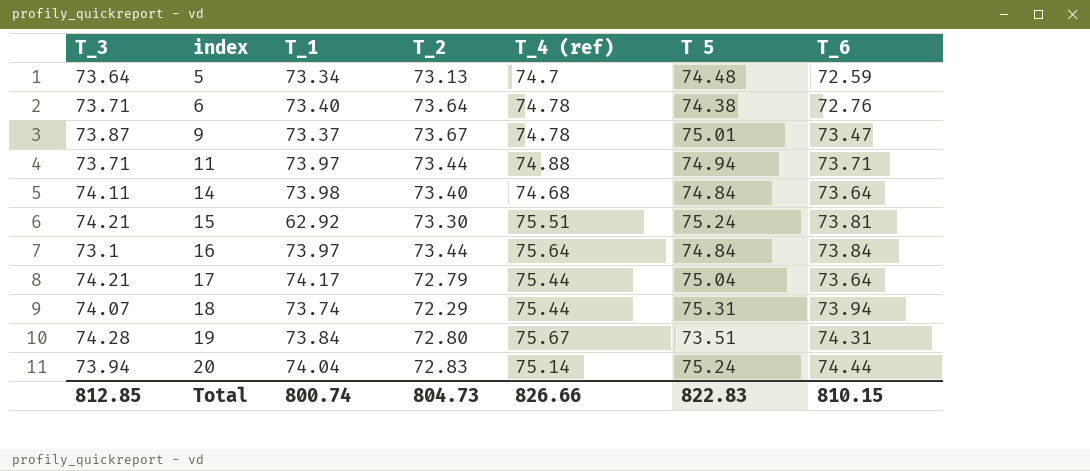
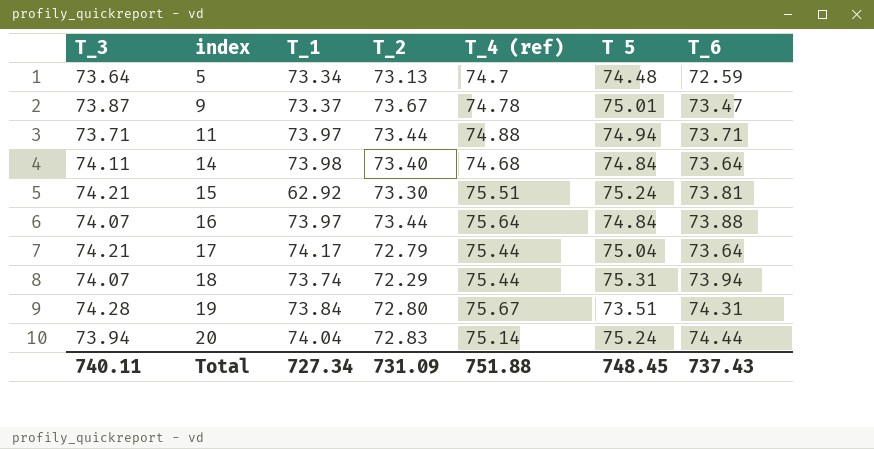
row 6: 73.71 | 73.40 | 73.64 | 74.78 | 74.38 | 72.76 -> none
16 | T_3: 73.1 -> 74.07
16 | T_6: 73.84 -> 73.88
Total | T_3: 812.85 -> 740.11
Total | T_1: 800.74 -> 727.34
Total | T_2: 804.73 -> 731.09
Total | T_4 (ref): 826.66 -> 751.88
Total | T 5: 822.83 -> 748.45
Total | T_6: 810.15 -> 737.43

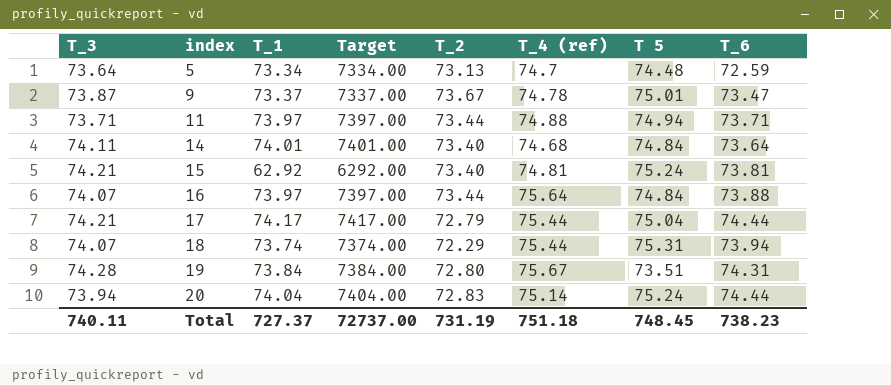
column Target | formula: none -> [T_1] * 100
14 | T_1: 73.98 -> 74.01
15 | T_2: 73.30 -> 73.40
15 | T_4 (ref): 75.51 -> 74.81
17 | T_6: 73.64 -> 74.44
Total | T_1: 727.34 -> 727.37
Total | T_2: 731.09 -> 731.19
Total | T_4 (ref): 751.88 -> 751.18
Total | T_6: 737.43 -> 738.23

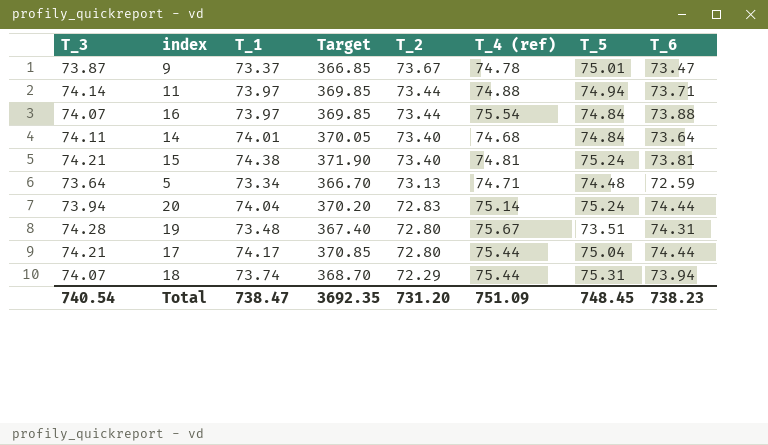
row order: index ascending -> T_2 descending
column Target | formula: [T_1] * 100 -> [T_1] * 5
column name: T 5 -> T_5
11 | T_3: 73.71 -> 74.14
16 | T_4 (ref): 75.64 -> 75.54
15 | T_1: 62.92 -> 74.38
5 | T_4 (ref): 74.7 -> 74.71
19 | T_1: 73.84 -> 73.48
17 | T_2: 72.79 -> 72.80
Total | T_3: 740.11 -> 740.54
Total | T_1: 727.37 -> 738.47
Total | Target: 72737.00 -> 3692.35
Total | T_2: 731.19 -> 731.20
Total | T_4 (ref): 751.18 -> 751.09

